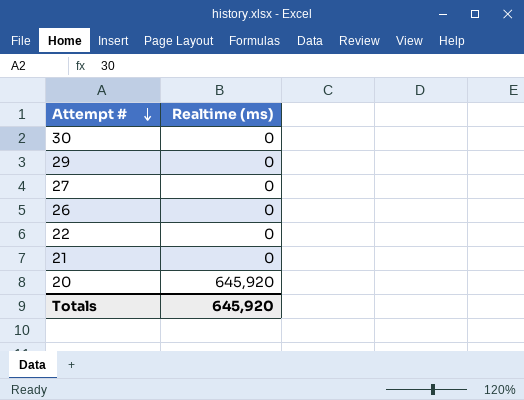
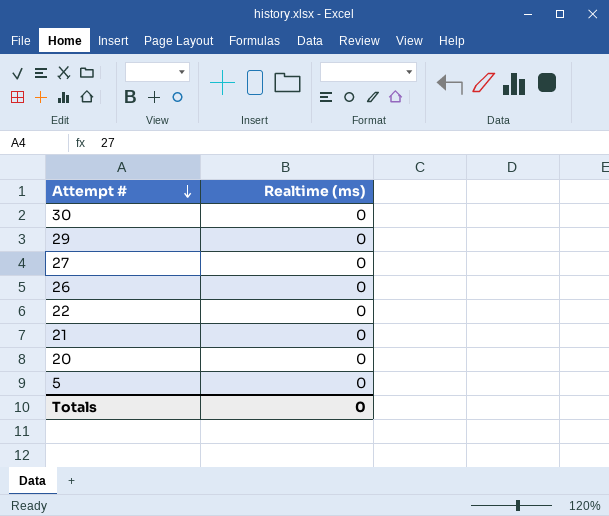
20 | Realtime (ms): 645,920 -> 0
row 5: none -> 0
Totals | Realtime (ms): 645,920 -> 0

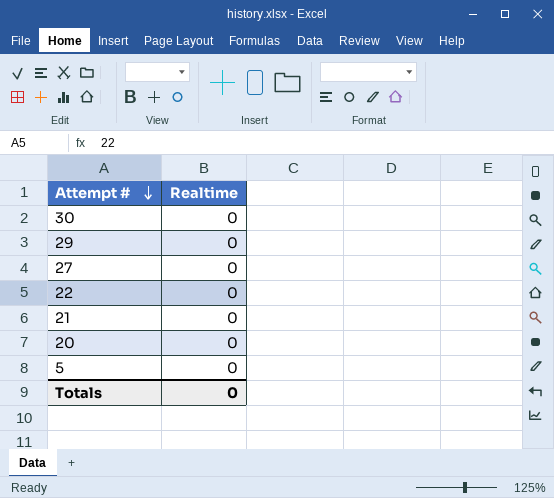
column name: Realtime (ms) -> Realtime
row 26: 0 -> none

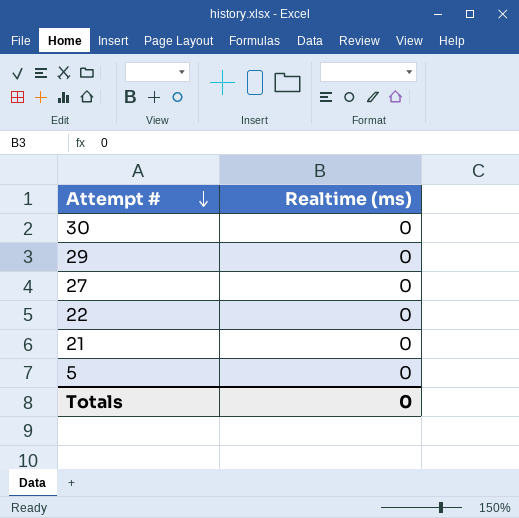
column name: Realtime -> Realtime (ms)
row 20: 0 -> none

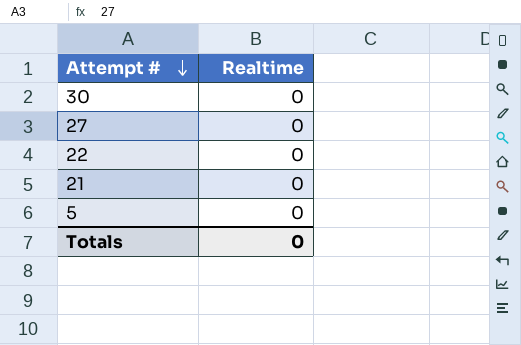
column name: Realtime (ms) -> Realtime
row 29: 0 -> none

